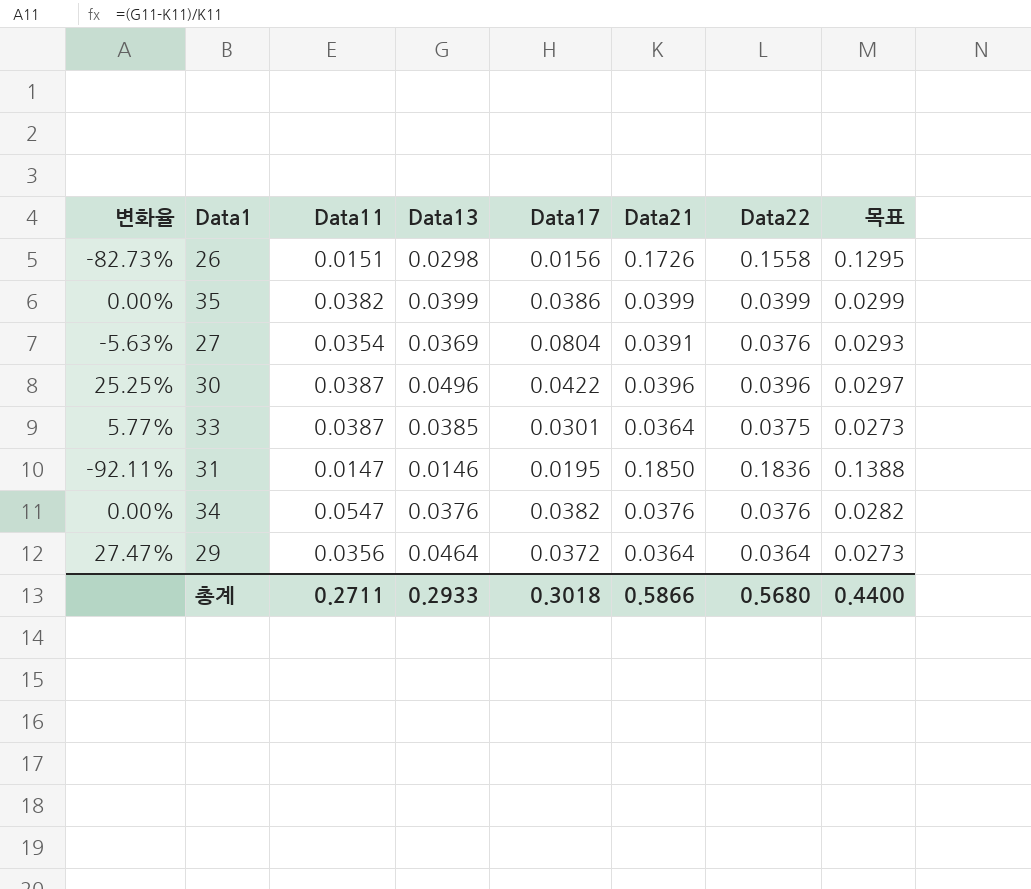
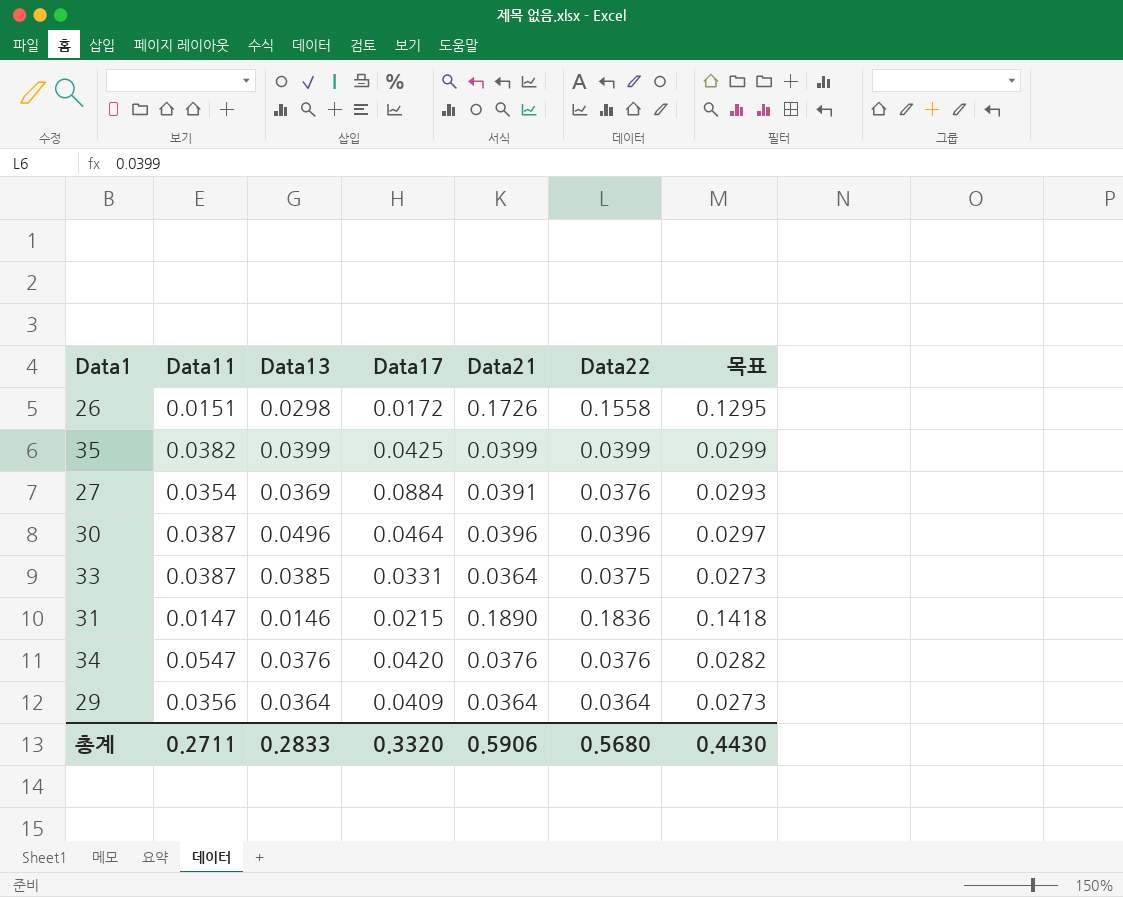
column 변화율 | formula: ([Data13] - [Data21]) / [Data21] -> none
26 | Data17: 0.0156 -> 0.0172
35 | Data17: 0.0386 -> 0.0425
27 | Data17: 0.0804 -> 0.0884
30 | Data17: 0.0422 -> 0.0464
33 | Data17: 0.0301 -> 0.0331
31 | Data17: 0.0195 -> 0.0215
31 | Data21: 0.1850 -> 0.1890
31 | 목표: 0.1388 -> 0.1418
34 | Data17: 0.0382 -> 0.0420
29 | Data13: 0.0464 -> 0.0364
29 | Data17: 0.0372 -> 0.0409
총계 | Data13: 0.2933 -> 0.2833
총계 | Data17: 0.3018 -> 0.3320
총계 | Data21: 0.5866 -> 0.5906
총계 | 목표: 0.4400 -> 0.4430

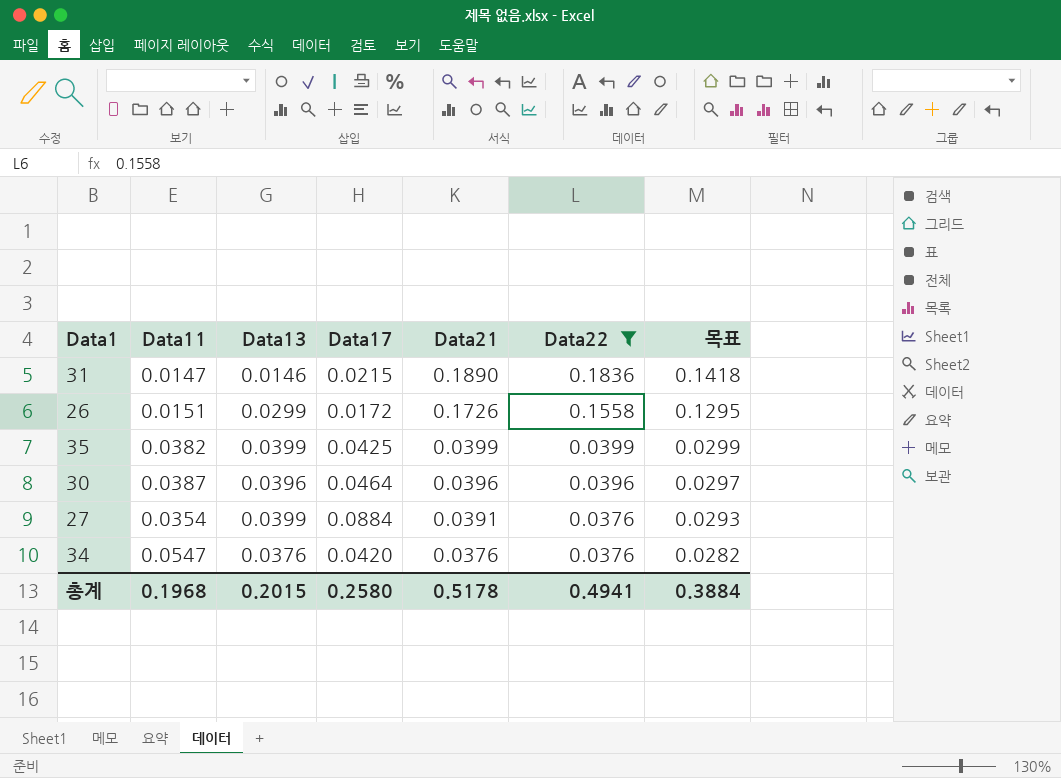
filter: none -> Data22 >= 0.0376
row order: none -> Data21 descending
26 | Data13: 0.0298 -> 0.0299
30 | Data13: 0.0496 -> 0.0396
27 | Data13: 0.0369 -> 0.0399
총계 | Data11: 0.2711 -> 0.1968
총계 | Data13: 0.2833 -> 0.2015
총계 | Data17: 0.3320 -> 0.2580
총계 | Data21: 0.5906 -> 0.5178
총계 | Data22: 0.5680 -> 0.4941
총계 | 목표: 0.4430 -> 0.3884

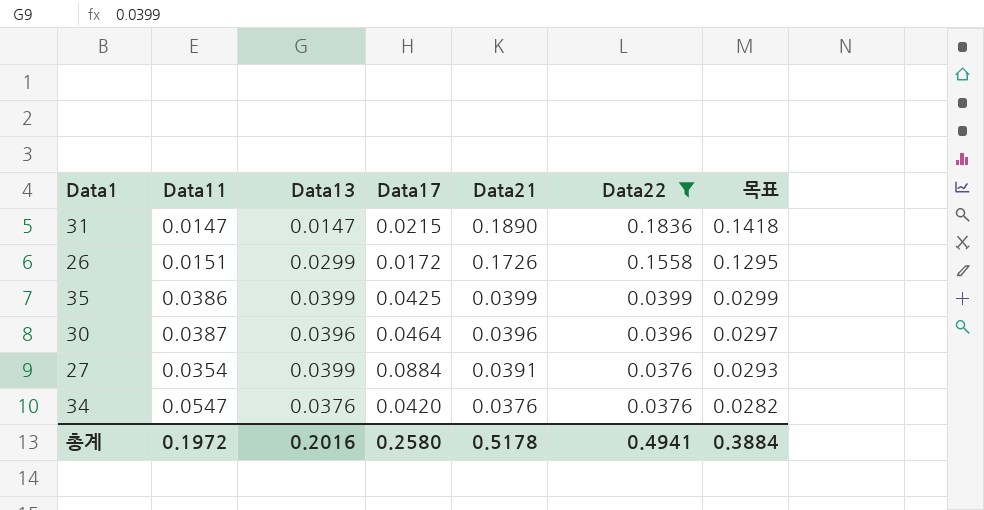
31 | Data13: 0.0146 -> 0.0147
35 | Data11: 0.0382 -> 0.0386
총계 | Data11: 0.1968 -> 0.1972
총계 | Data13: 0.2015 -> 0.2016

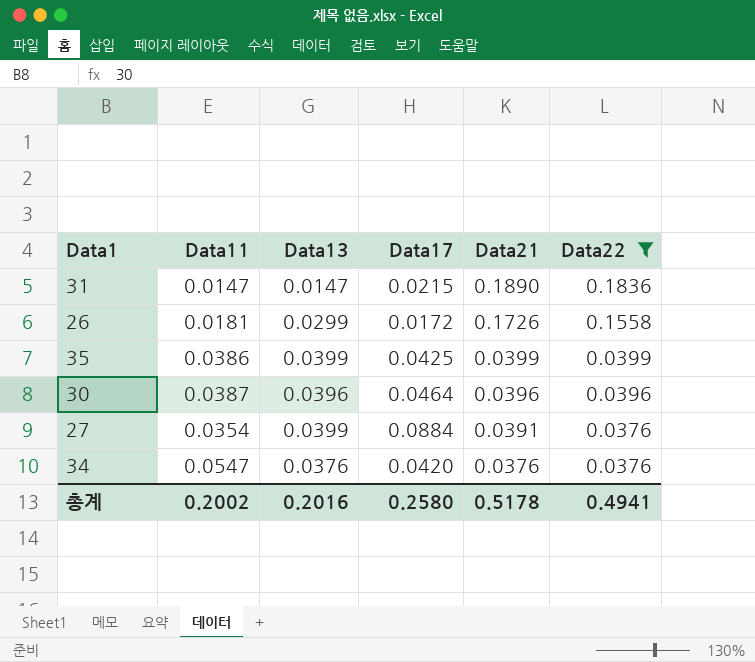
column 목표 | formula: [Data21] * 0.75 -> none
26 | Data11: 0.0151 -> 0.0181
총계 | Data11: 0.1972 -> 0.2002

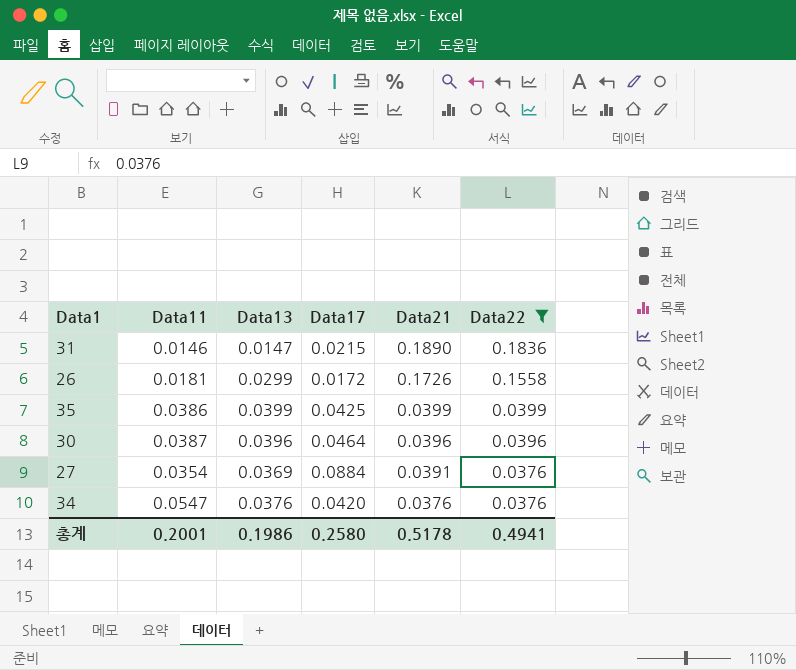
31 | Data11: 0.0147 -> 0.0146
27 | Data13: 0.0399 -> 0.0369
총계 | Data11: 0.2002 -> 0.2001
총계 | Data13: 0.2016 -> 0.1986

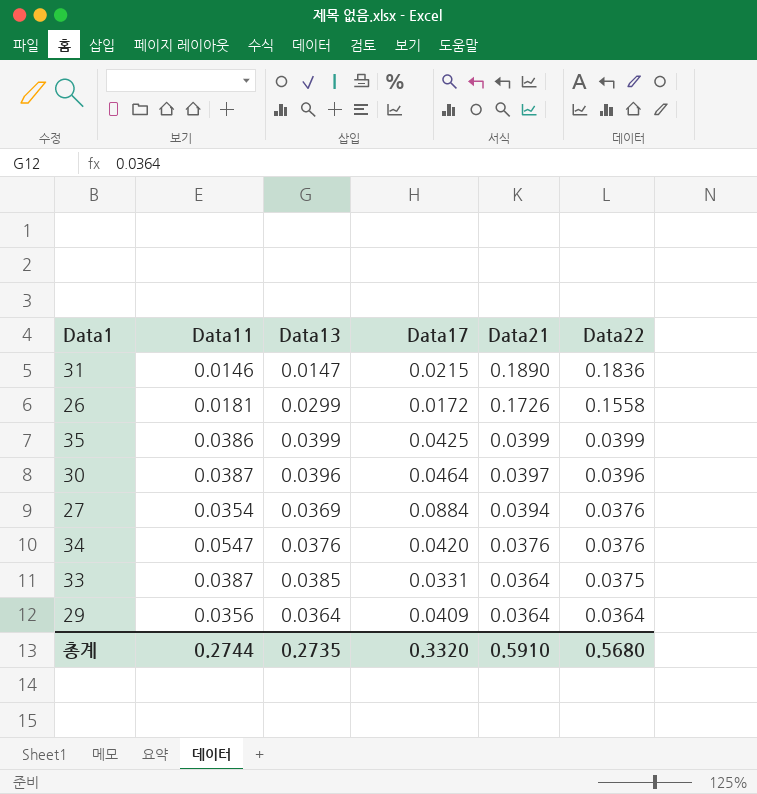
filter: Data22 >= 0.0376 -> none
30 | Data21: 0.0396 -> 0.0397
27 | Data21: 0.0391 -> 0.0394
총계 | Data11: 0.2001 -> 0.2744
총계 | Data13: 0.1986 -> 0.2735
총계 | Data17: 0.2580 -> 0.3320
총계 | Data21: 0.5178 -> 0.5910
총계 | Data22: 0.4941 -> 0.5680

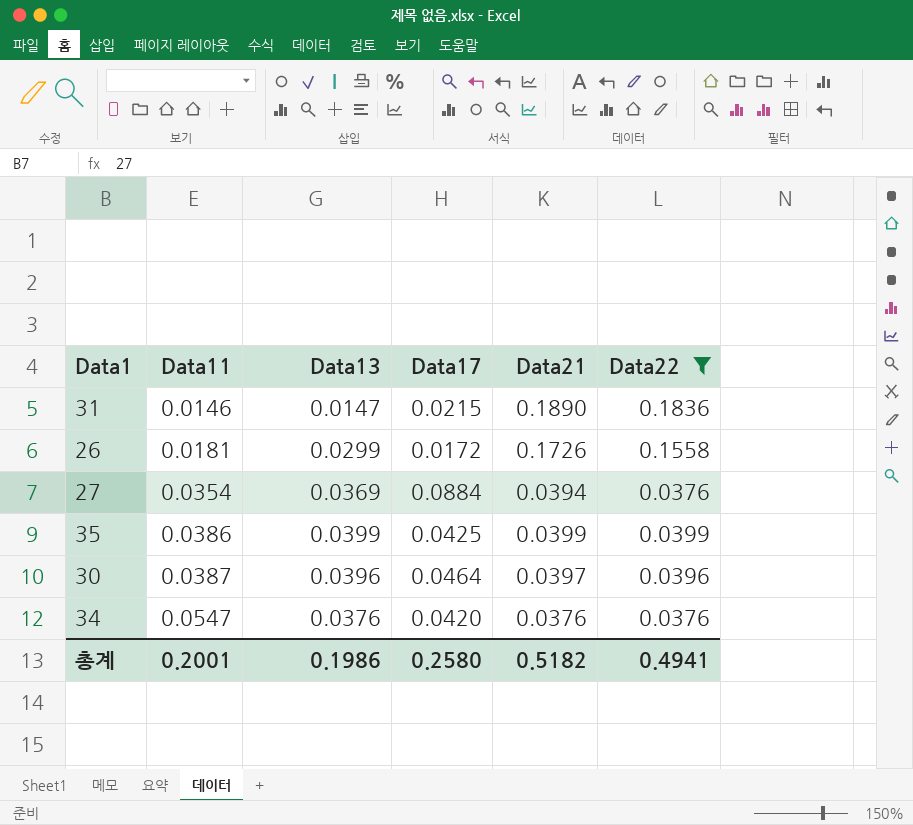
filter: none -> Data22 >= 0.0376
row order: Data21 descending -> Data11 ascending
총계 | Data11: 0.2744 -> 0.2001
총계 | Data13: 0.2735 -> 0.1986
총계 | Data17: 0.3320 -> 0.2580
총계 | Data21: 0.5910 -> 0.5182
총계 | Data22: 0.5680 -> 0.4941

